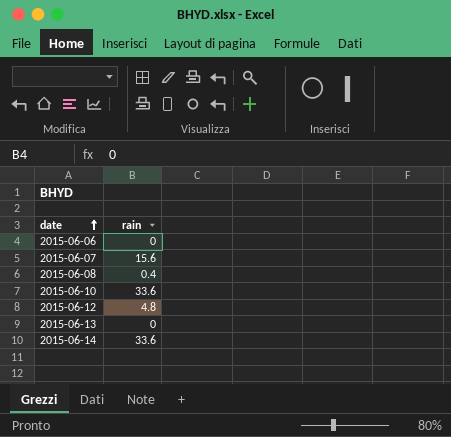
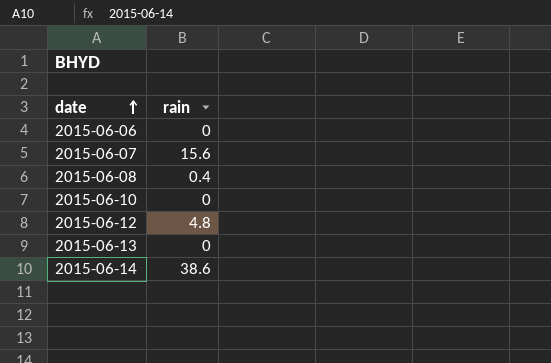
2015-06-10 | rain: 33.6 -> 0
2015-06-14 | rain: 33.6 -> 38.6

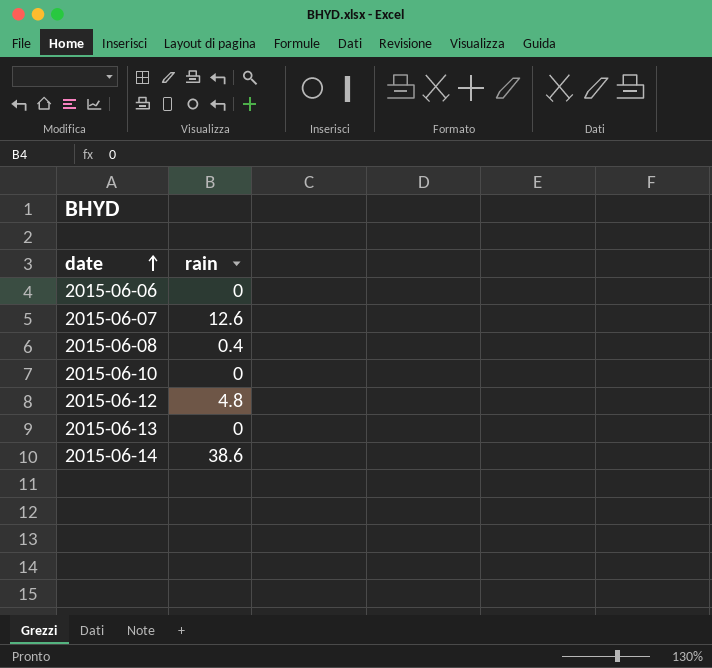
2015-06-07 | rain: 15.6 -> 12.6

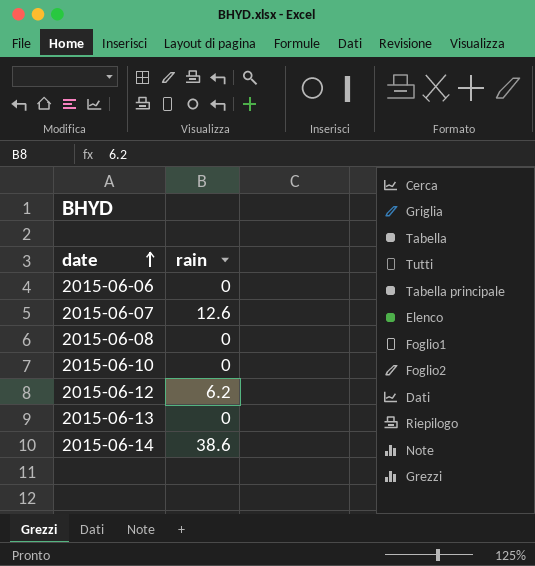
2015-06-08 | rain: 0.4 -> 0
2015-06-12 | rain: 4.8 -> 6.2

